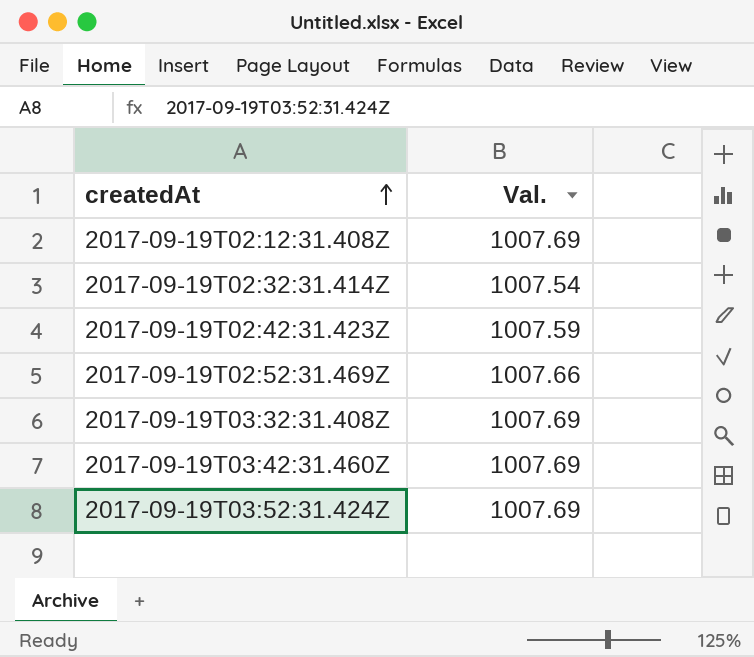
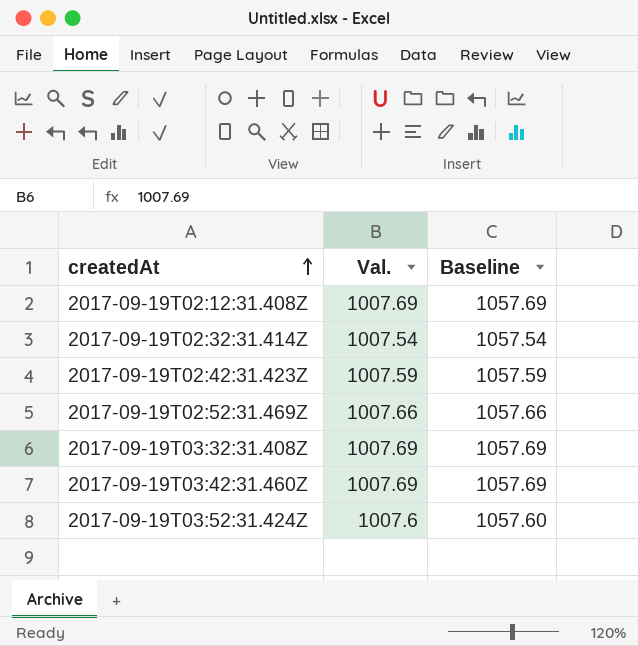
column Baseline | formula: none -> [Val.] + 50
2017-09-19T03:52:31.424Z | Val.: 1007.69 -> 1007.6

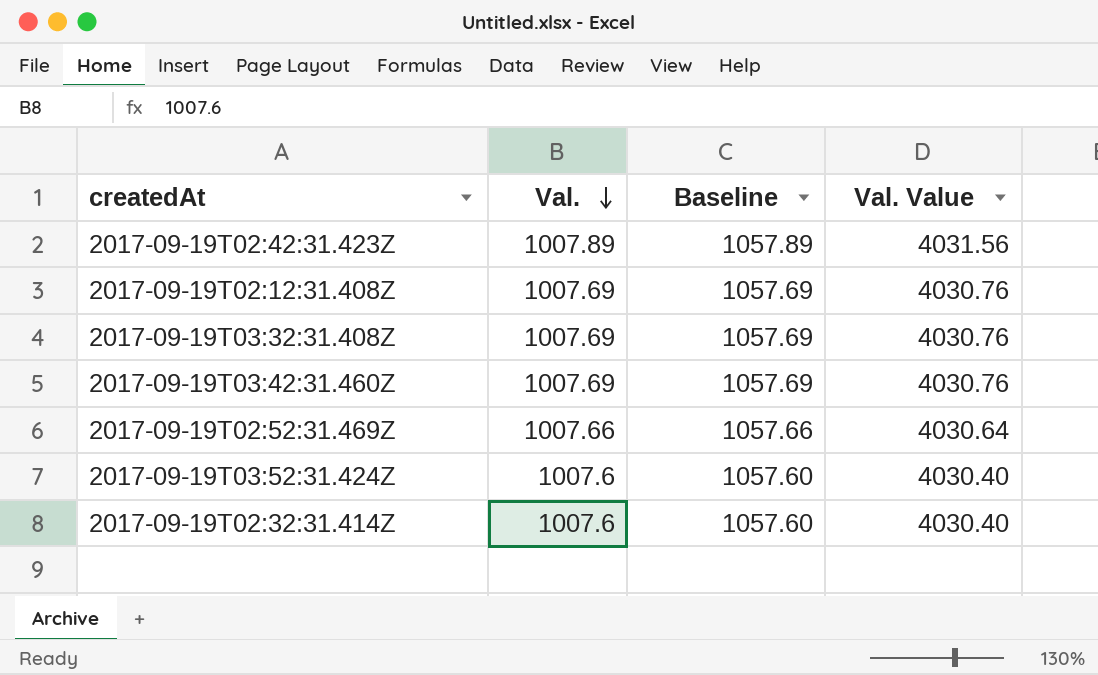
row order: createdAt ascending -> Val. descending
column Val. Value | formula: none -> [Val.] * 4
2017-09-19T02:42:31.423Z | Val.: 1007.59 -> 1007.89
2017-09-19T02:42:31.423Z | Baseline: 1057.59 -> 1057.89
2017-09-19T02:32:31.414Z | Val.: 1007.54 -> 1007.6
2017-09-19T02:32:31.414Z | Baseline: 1057.54 -> 1057.60

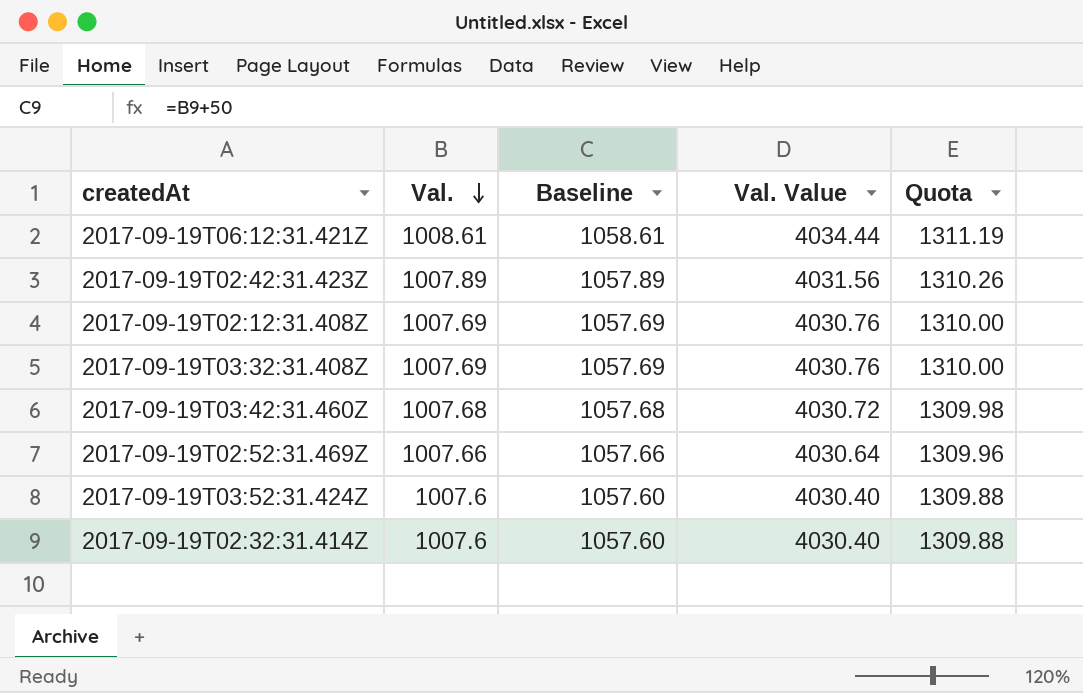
column Quota | formula: none -> [Val.] * 1.3
row 2017-09-19T06:12:31.421Z: none -> 1008.61 | 1058.61 | 4034.44 | 1311.19
2017-09-19T03:42:31.460Z | Val.: 1007.69 -> 1007.68
2017-09-19T03:42:31.460Z | Baseline: 1057.69 -> 1057.68
2017-09-19T03:42:31.460Z | Val. Value: 4030.76 -> 4030.72

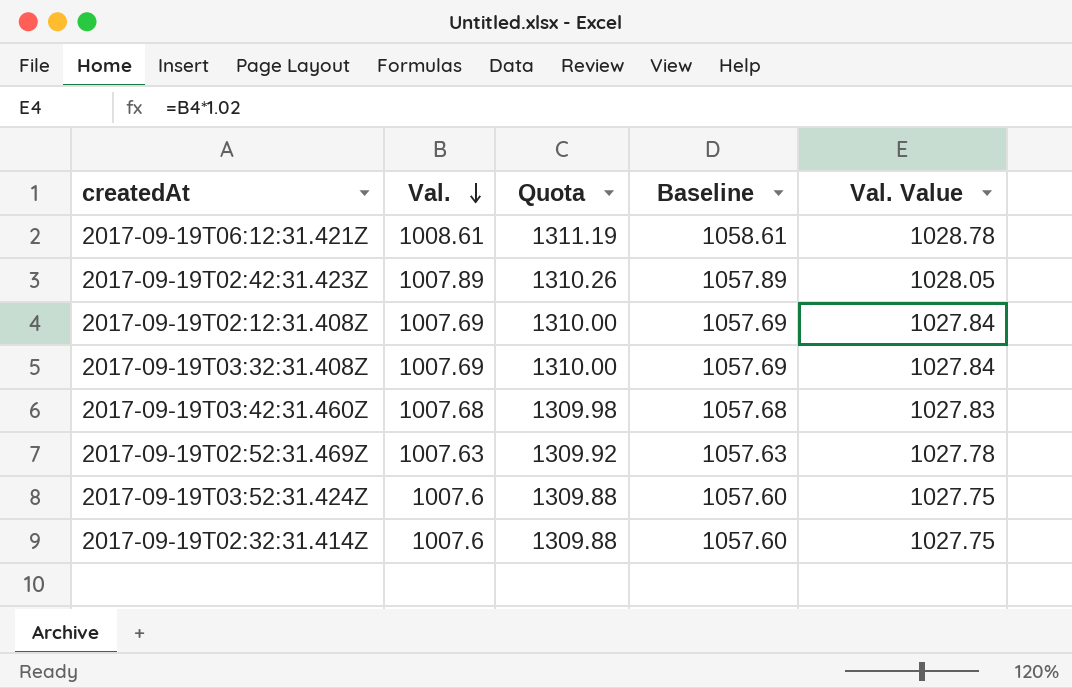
column Quota | position: 5 -> 3
column Val. Value | formula: [Val.] * 4 -> [Val.] * 1.02
2017-09-19T02:52:31.469Z | Val.: 1007.66 -> 1007.63
2017-09-19T02:52:31.469Z | Quota: 1309.96 -> 1309.92
2017-09-19T02:52:31.469Z | Baseline: 1057.66 -> 1057.63

